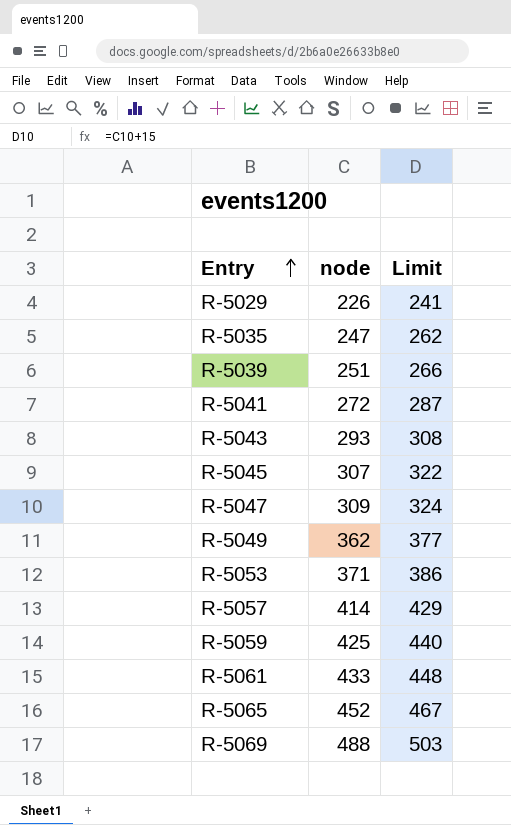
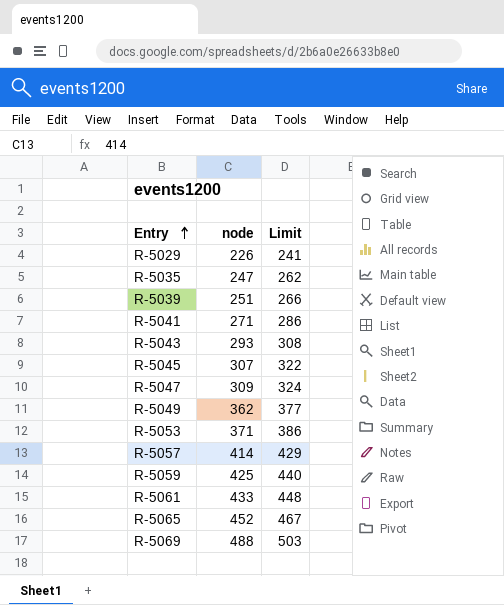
R-5041 | node: 272 -> 271
R-5041 | Limit: 287 -> 286

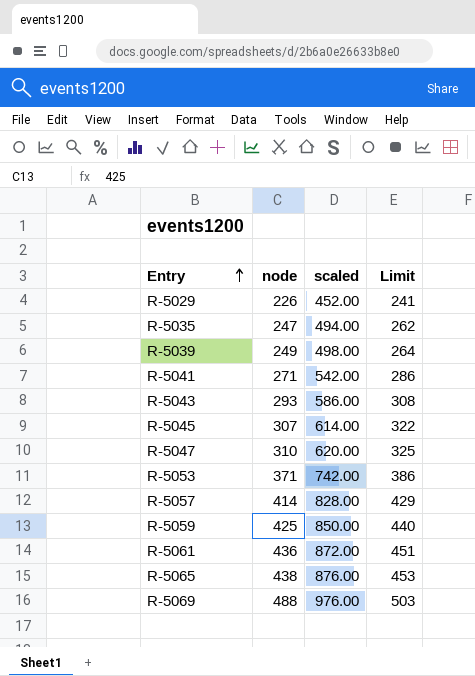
column scaled | formula: none -> [node] * 2
row R-5049: 362 | 377 -> none
R-5039 | node: 251 -> 249
R-5039 | Limit: 266 -> 264
R-5047 | node: 309 -> 310
R-5047 | Limit: 324 -> 325
R-5061 | node: 433 -> 436
R-5061 | Limit: 448 -> 451
R-5065 | node: 452 -> 438
R-5065 | Limit: 467 -> 453

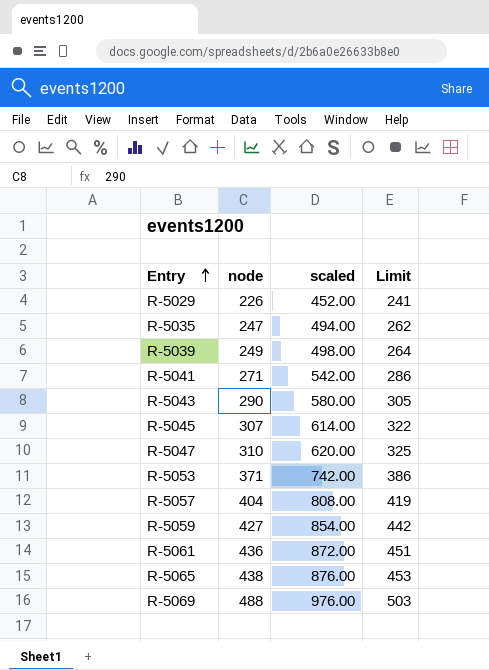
R-5043 | node: 293 -> 290
R-5043 | scaled: 586.00 -> 580.00
R-5043 | Limit: 308 -> 305
R-5057 | node: 414 -> 404
R-5057 | scaled: 828.00 -> 808.00
R-5057 | Limit: 429 -> 419
R-5059 | node: 425 -> 427
R-5059 | scaled: 850.00 -> 854.00
R-5059 | Limit: 440 -> 442

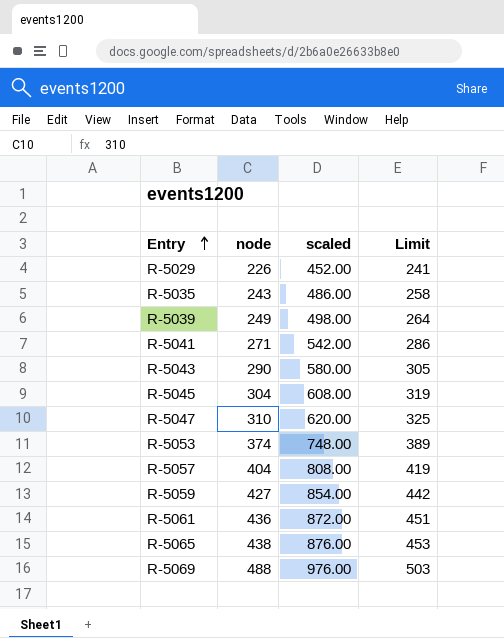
R-5035 | node: 247 -> 243
R-5035 | scaled: 494.00 -> 486.00
R-5035 | Limit: 262 -> 258
R-5045 | node: 307 -> 304
R-5045 | scaled: 614.00 -> 608.00
R-5045 | Limit: 322 -> 319
R-5053 | node: 371 -> 374
R-5053 | scaled: 742.00 -> 748.00
R-5053 | Limit: 386 -> 389

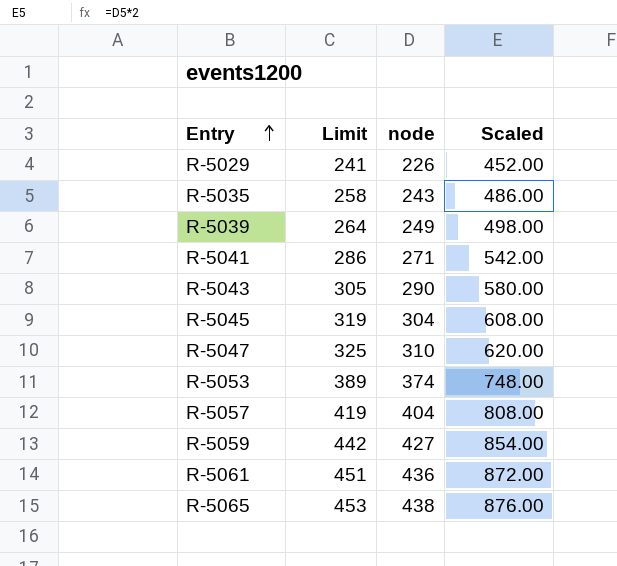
column Limit | position: 4 -> 2
column name: scaled -> Scaled
row R-5069: 488 | 976.00 | 503 -> none

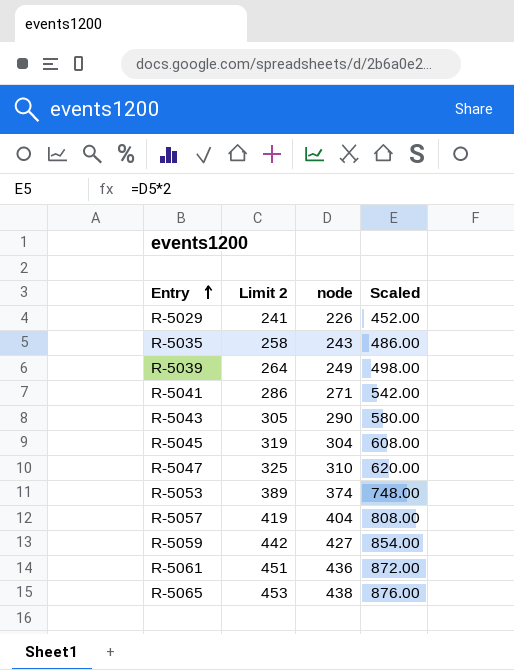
column name: Limit -> Limit 2

